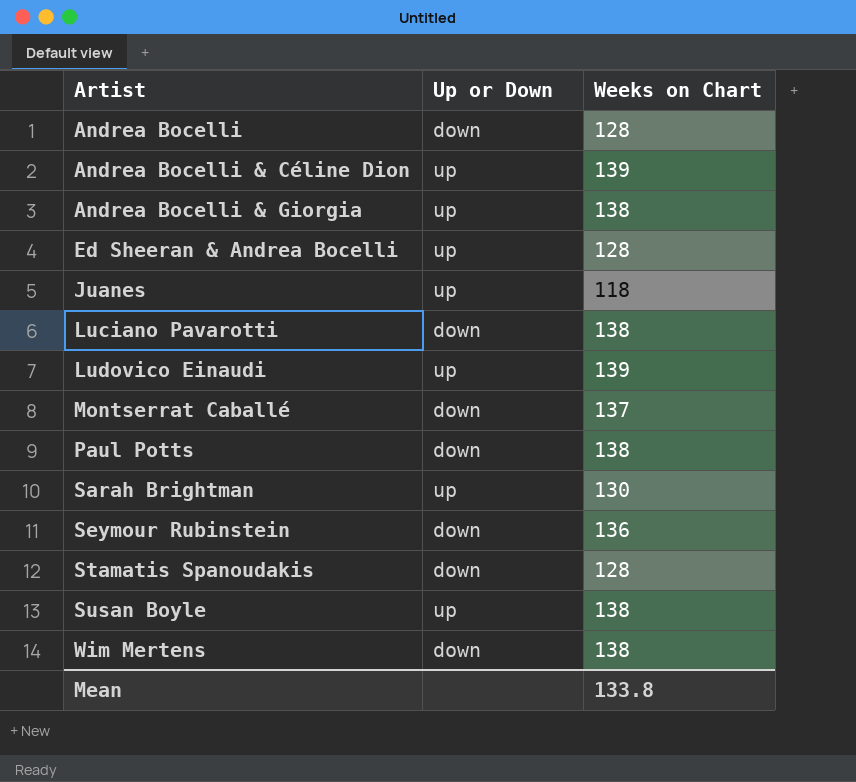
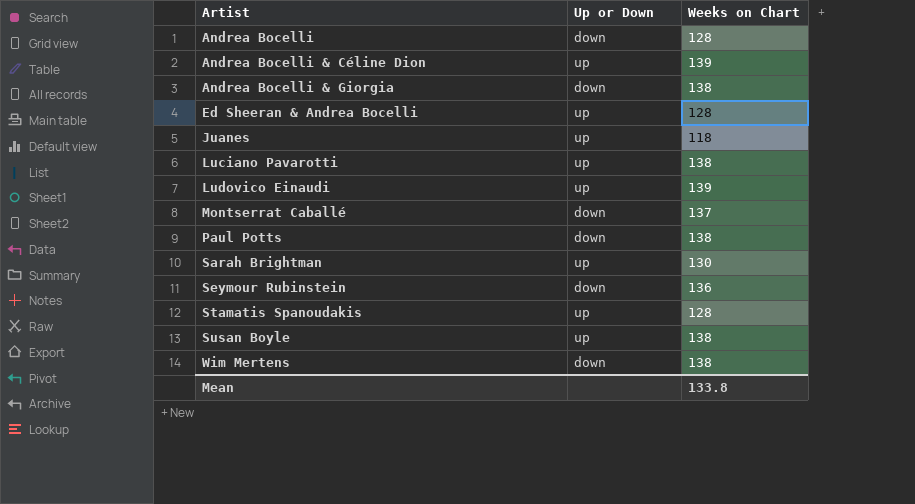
Andrea Bocelli & Giorgia | Up or Down: up -> down
Luciano Pavarotti | Up or Down: down -> up
Stamatis Spanoudakis | Up or Down: down -> up

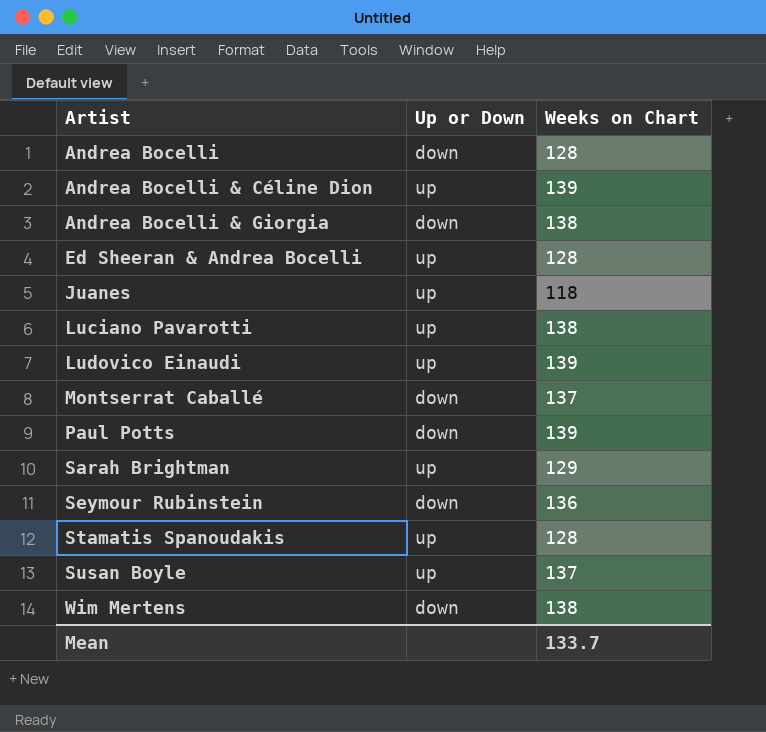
Paul Potts | Weeks on Chart: 138 -> 139
Sarah Brightman | Weeks on Chart: 130 -> 129
Susan Boyle | Weeks on Chart: 138 -> 137
Mean | Weeks on Chart: 133.8 -> 133.7

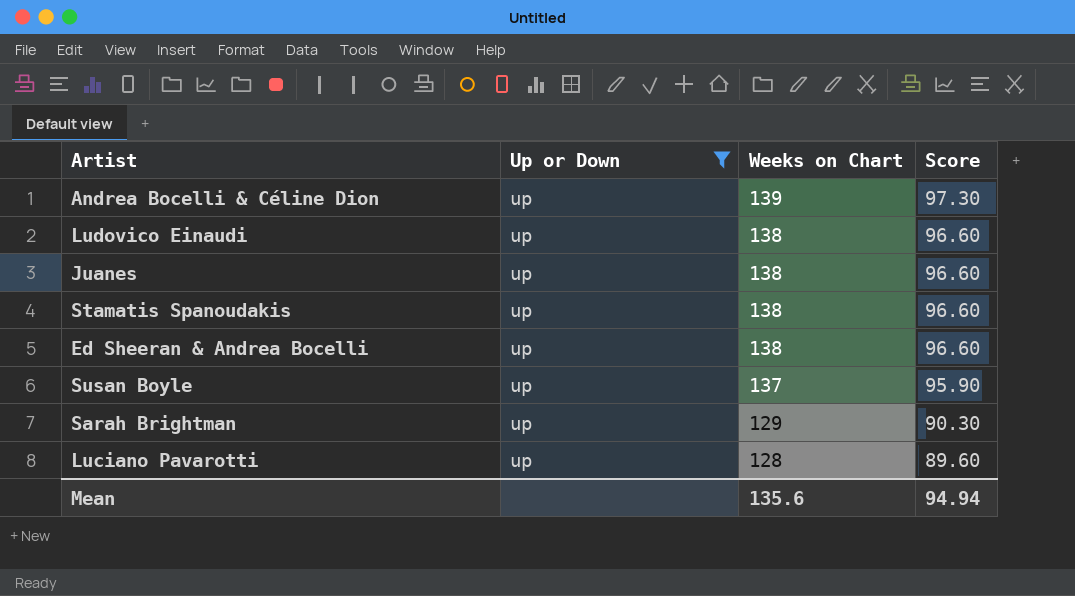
filter: none -> Up or Down = up
row order: Artist ascending -> Weeks on Chart descending
column Score | formula: none -> [Weeks on Chart] * 0.7
Ludovico Einaudi | Weeks on Chart: 139 -> 138
Juanes | Weeks on Chart: 118 -> 138
Stamatis Spanoudakis | Weeks on Chart: 128 -> 138
Ed Sheeran & Andrea Bocelli | Weeks on Chart: 128 -> 138
Luciano Pavarotti | Weeks on Chart: 138 -> 128
Mean | Weeks on Chart: 133.7 -> 135.6

